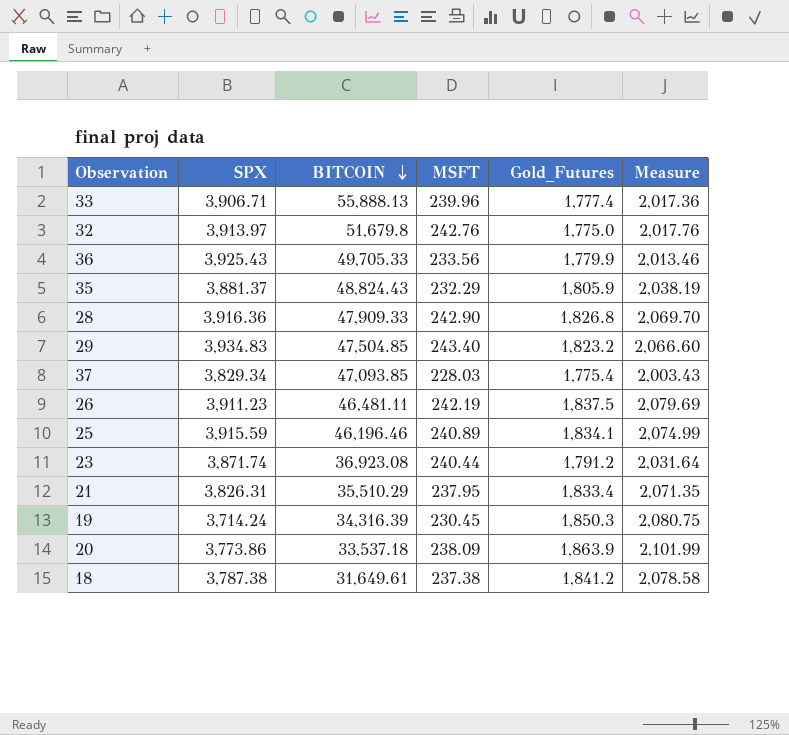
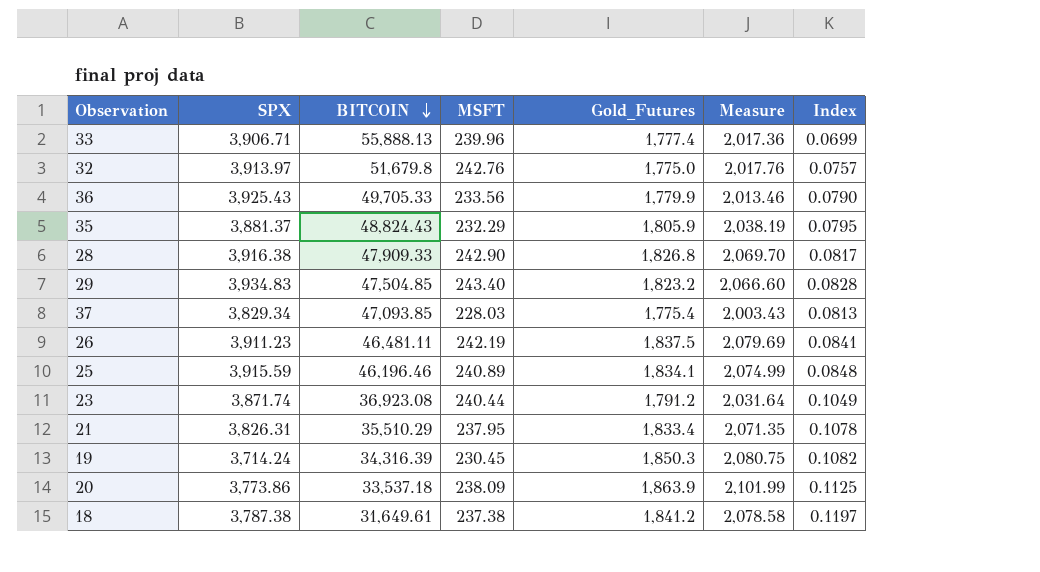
column Index | formula: none -> [SPX] / [BITCOIN]
28 | SPX: 3,916.36 -> 3,916.38

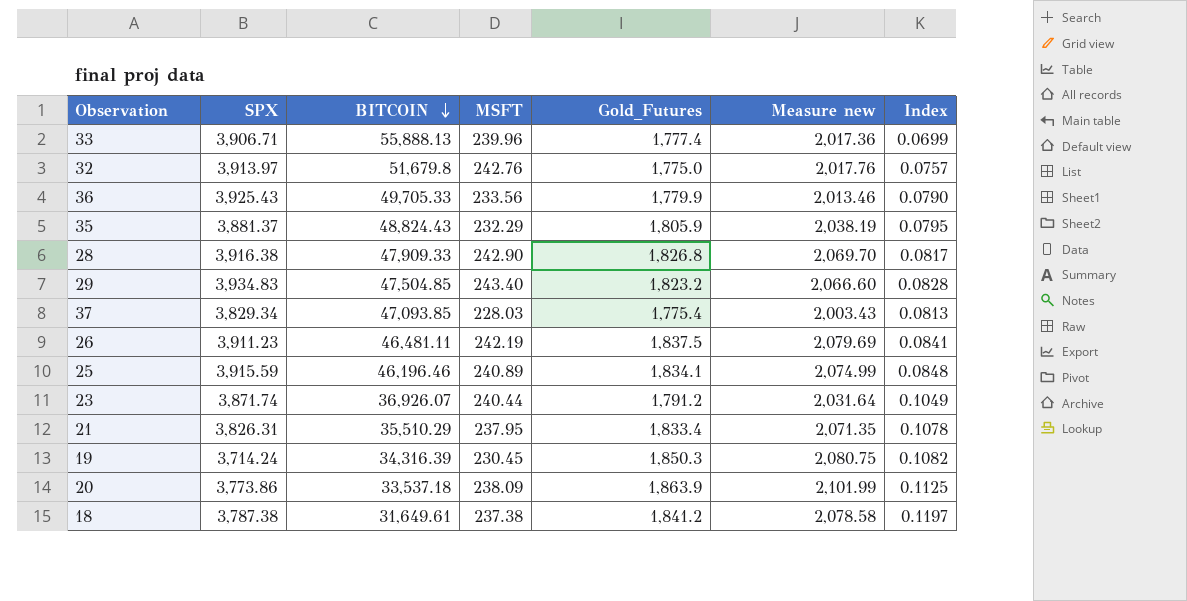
column name: Measure -> Measure new
23 | BITCOIN: 36,923.08 -> 36,926.07

